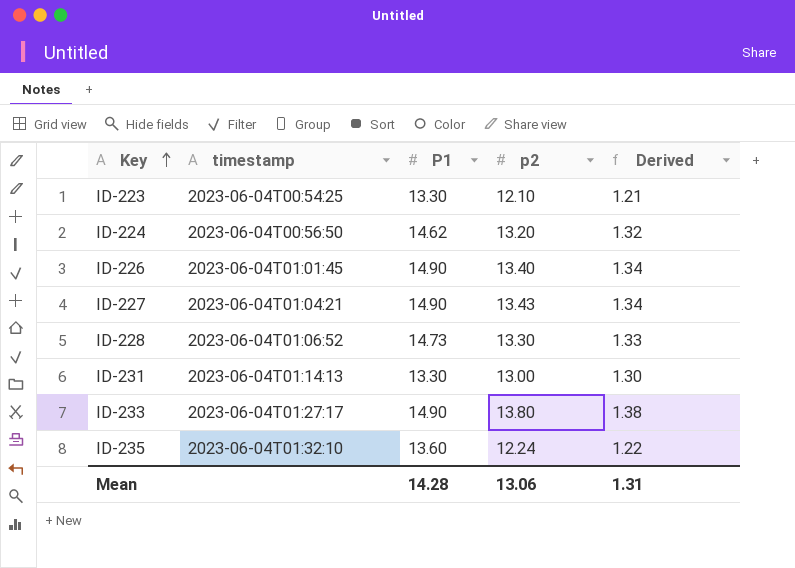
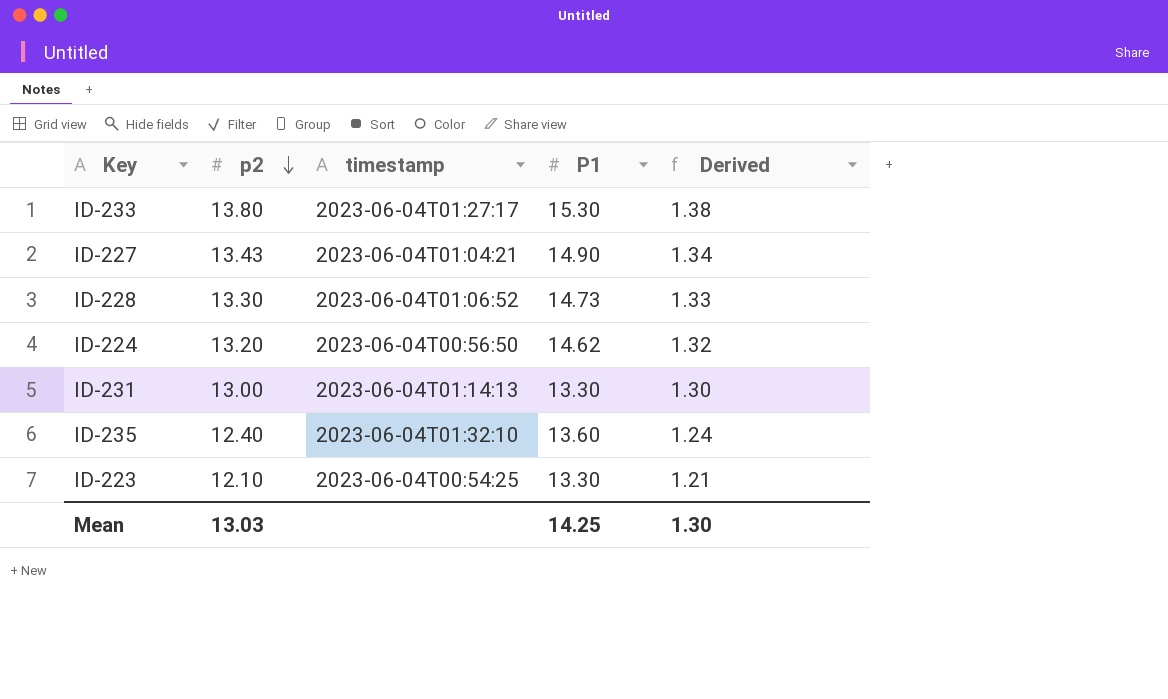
row order: Key ascending -> p2 descending
column p2 | position: 4 -> 2
row ID-226: 2023-06-04T01:01:45 | 14.90 | 13.40 | 1.34 -> none
ID-233 | P1: 14.90 -> 15.30
ID-235 | p2: 12.24 -> 12.40
ID-235 | Derived: 1.22 -> 1.24
Mean | p2: 13.06 -> 13.03
Mean | P1: 14.28 -> 14.25
Mean | Derived: 1.31 -> 1.30

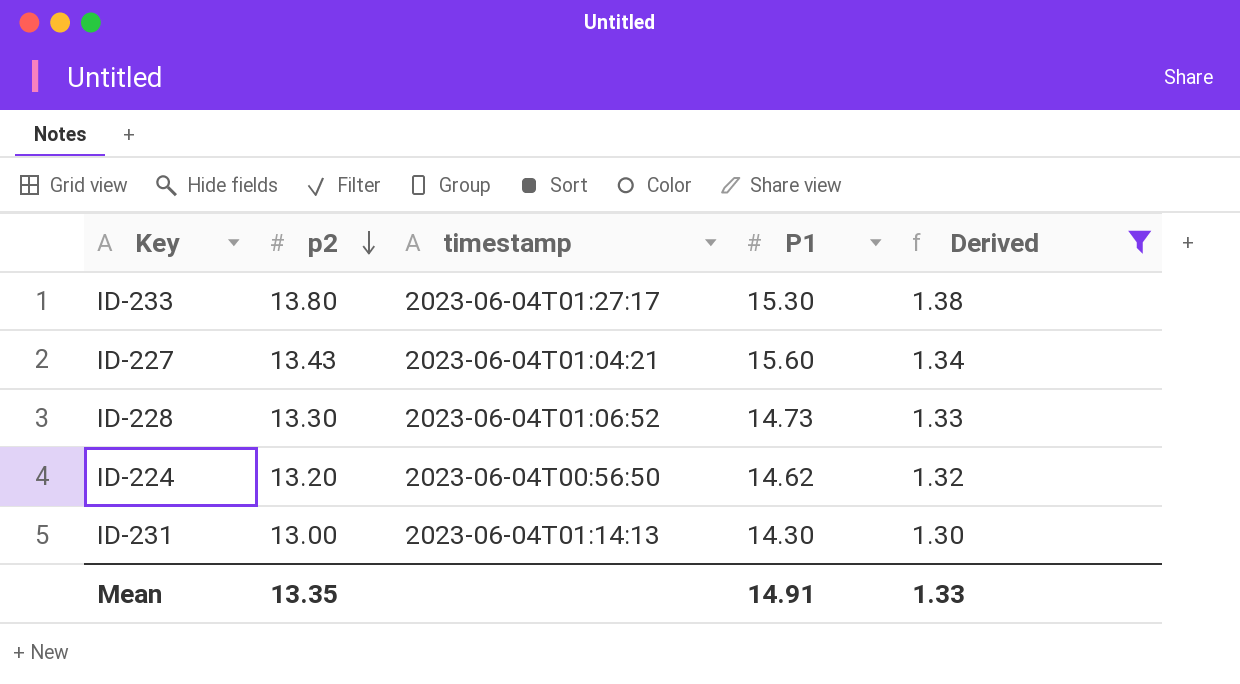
filter: none -> Derived >= 1.30
ID-227 | P1: 14.90 -> 15.60
ID-231 | P1: 13.30 -> 14.30
Mean | p2: 13.03 -> 13.35
Mean | P1: 14.25 -> 14.91
Mean | Derived: 1.30 -> 1.33

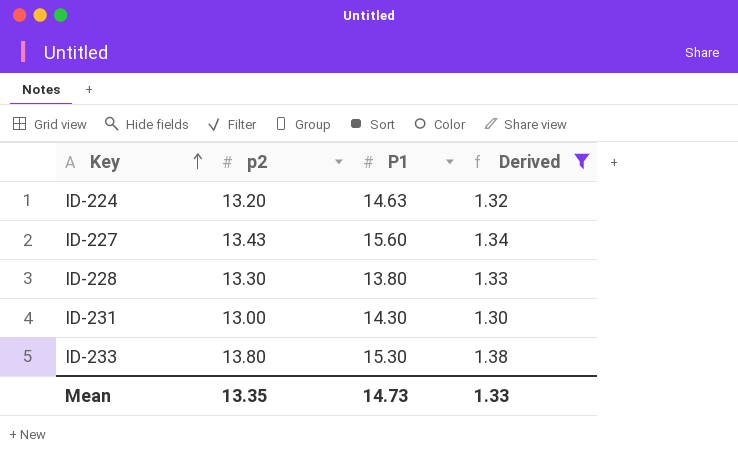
row order: p2 descending -> Key ascending
column timestamp | position: 3 -> none
ID-224 | P1: 14.62 -> 14.63
ID-228 | P1: 14.73 -> 13.80
Mean | P1: 14.91 -> 14.73

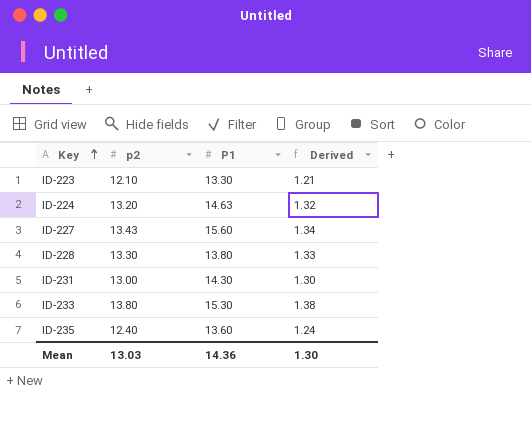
filter: Derived >= 1.30 -> none
Mean | p2: 13.35 -> 13.03
Mean | P1: 14.73 -> 14.36
Mean | Derived: 1.33 -> 1.30

